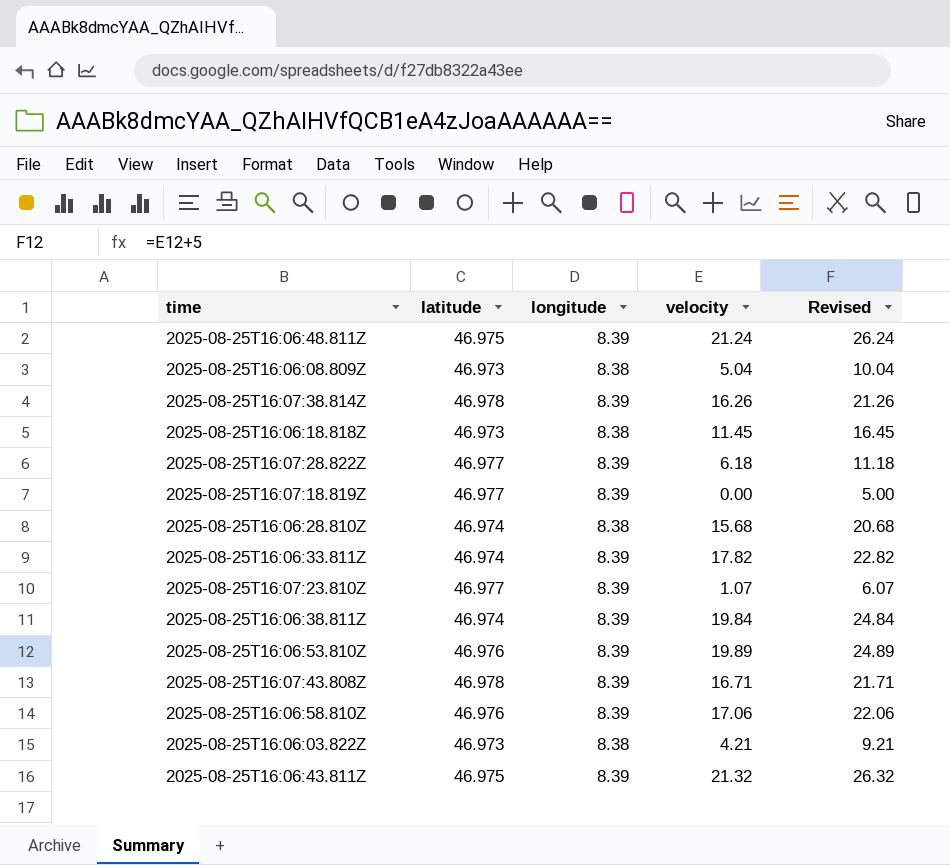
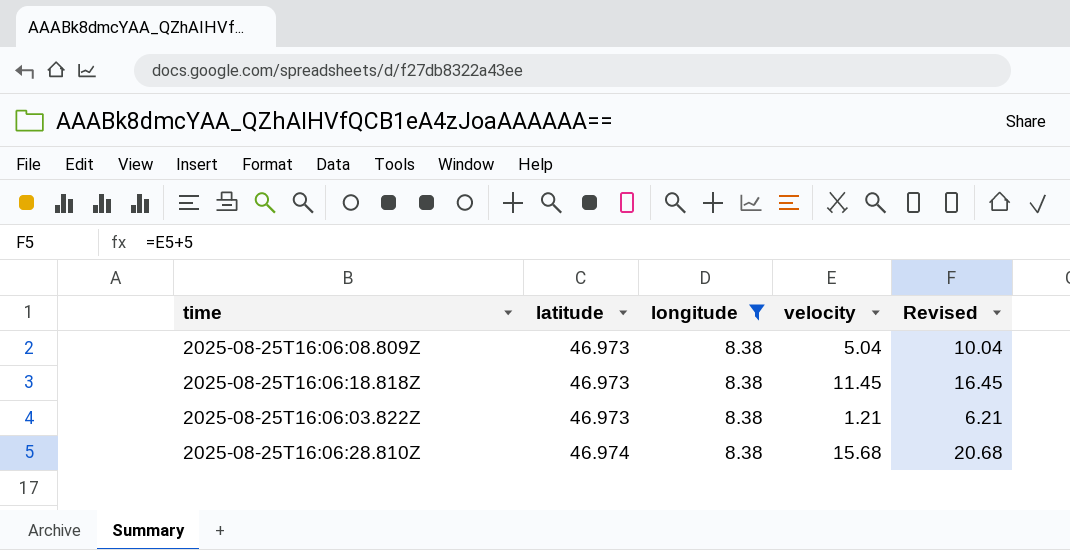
filter: none -> longitude = 8.38
row order: none -> latitude ascending
2025-08-25T16:06:03.822Z | velocity: 4.21 -> 1.21
2025-08-25T16:06:03.822Z | Revised: 9.21 -> 6.21

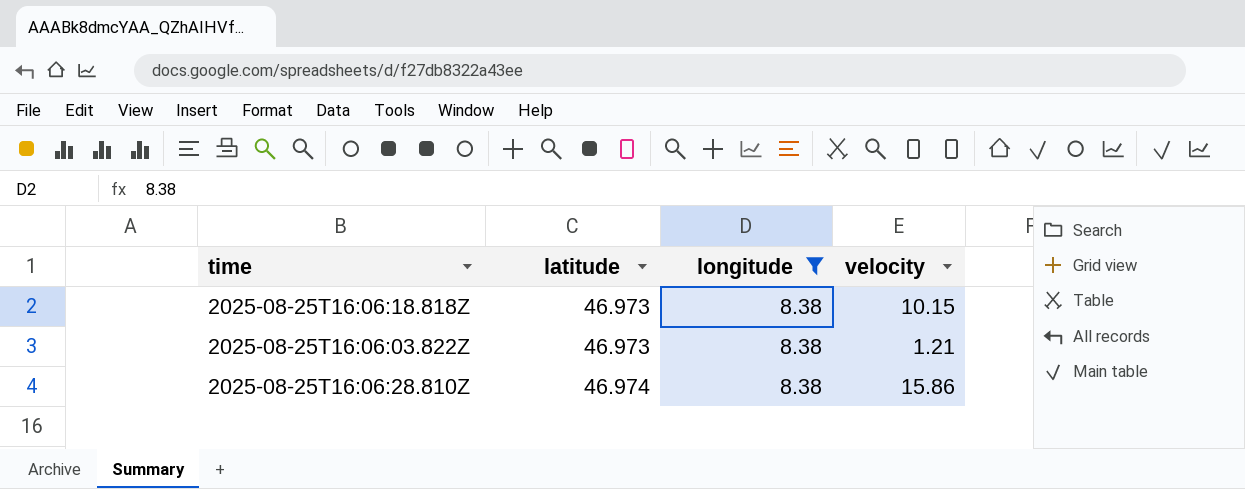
column Revised | formula: [velocity] + 5 -> none
row 2025-08-25T16:06:08.809Z: 46.973 | 8.38 | 5.04 | 10.04 -> none
2025-08-25T16:06:18.818Z | velocity: 11.45 -> 10.15
2025-08-25T16:06:28.810Z | velocity: 15.68 -> 15.86

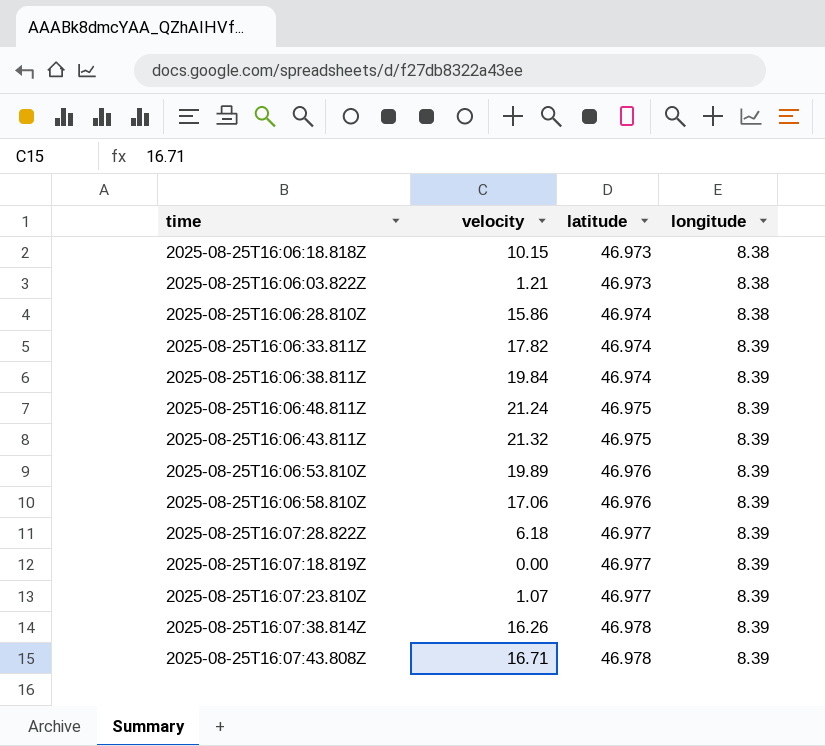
filter: longitude = 8.38 -> none
column velocity | position: 4 -> 2

